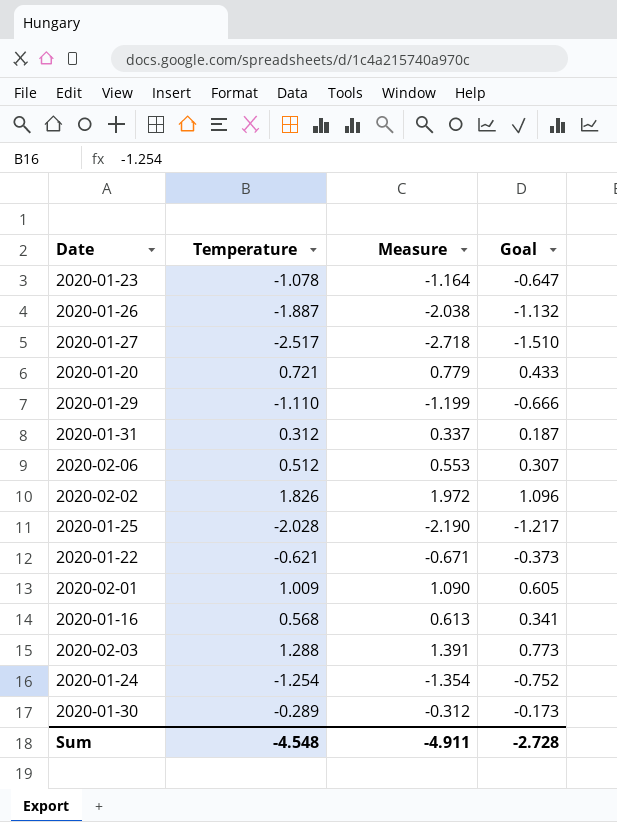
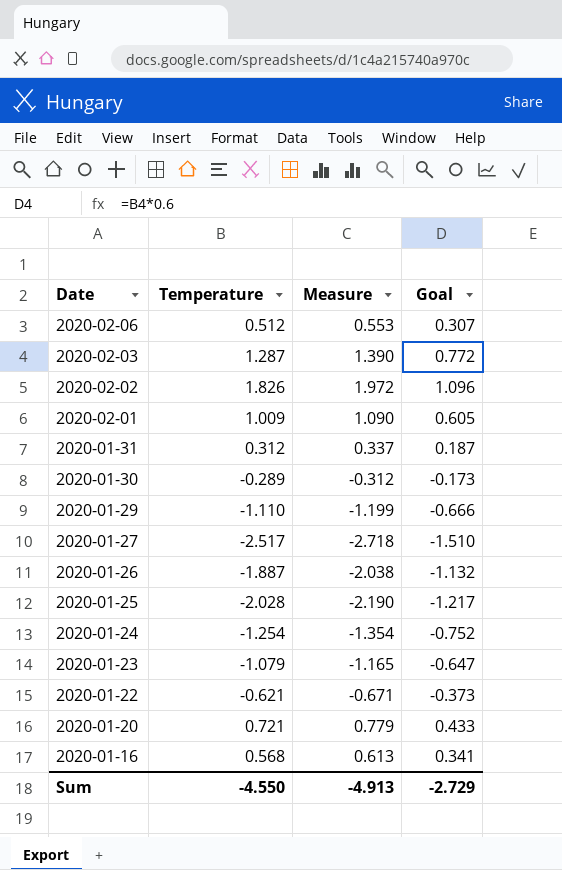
row order: none -> Date descending
2020-02-03 | Temperature: 1.288 -> 1.287
2020-02-03 | Measure: 1.391 -> 1.390
2020-02-03 | Goal: 0.773 -> 0.772
2020-01-23 | Temperature: -1.078 -> -1.079
2020-01-23 | Measure: -1.164 -> -1.165
Sum | Temperature: -4.548 -> -4.550
Sum | Measure: -4.911 -> -4.913
Sum | Goal: -2.728 -> -2.729

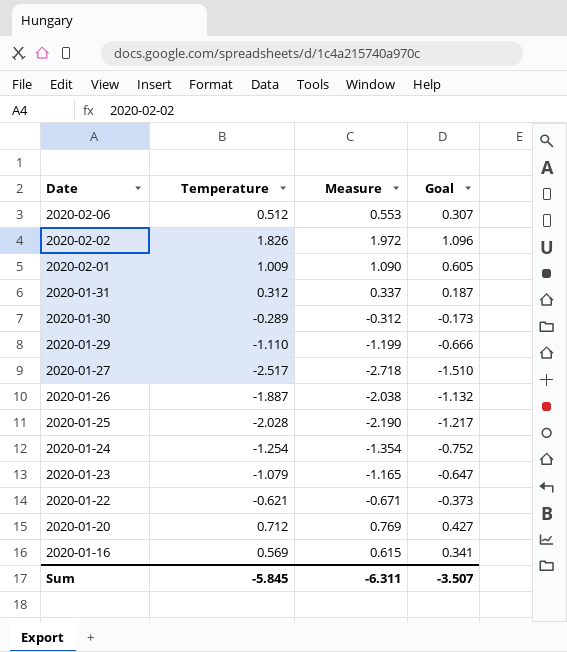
row 2020-02-03: 1.287 | 1.390 | 0.772 -> none
2020-01-20 | Temperature: 0.721 -> 0.712
2020-01-20 | Measure: 0.779 -> 0.769
2020-01-20 | Goal: 0.433 -> 0.427
2020-01-16 | Temperature: 0.568 -> 0.569
2020-01-16 | Measure: 0.613 -> 0.615
Sum | Temperature: -4.550 -> -5.845
Sum | Measure: -4.913 -> -6.311
Sum | Goal: -2.729 -> -3.507

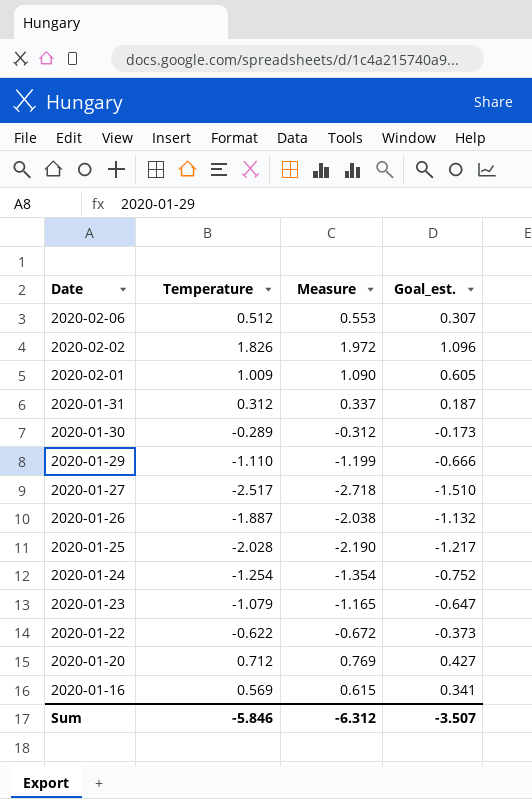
column name: Goal -> Goal_est.
2020-01-22 | Temperature: -0.621 -> -0.622
2020-01-22 | Measure: -0.671 -> -0.672
Sum | Temperature: -5.845 -> -5.846
Sum | Measure: -6.311 -> -6.312

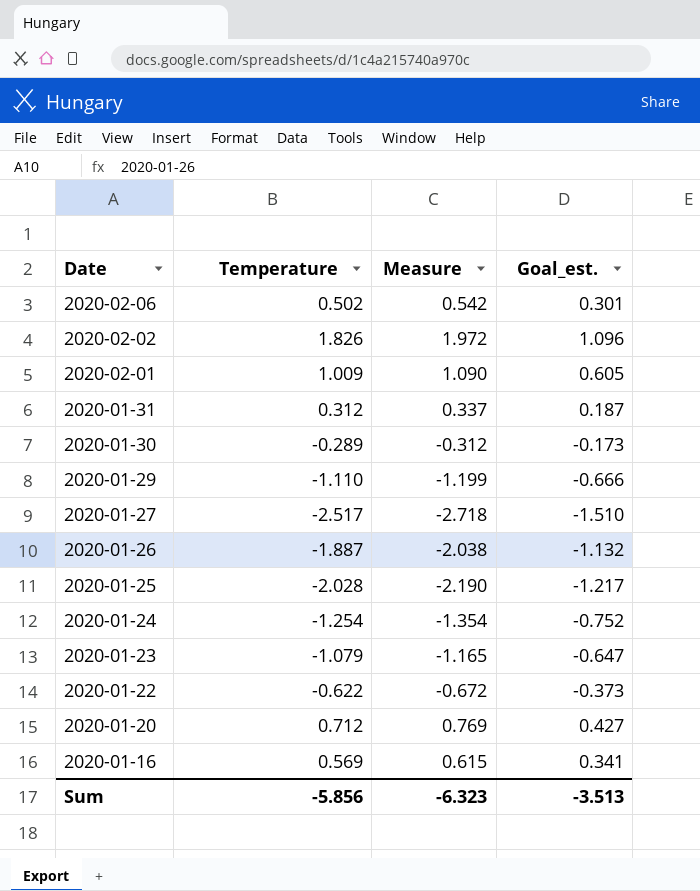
2020-02-06 | Temperature: 0.512 -> 0.502
2020-02-06 | Measure: 0.553 -> 0.542
2020-02-06 | Goal_est.: 0.307 -> 0.301
Sum | Temperature: -5.846 -> -5.856
Sum | Measure: -6.312 -> -6.323
Sum | Goal_est.: -3.507 -> -3.513

